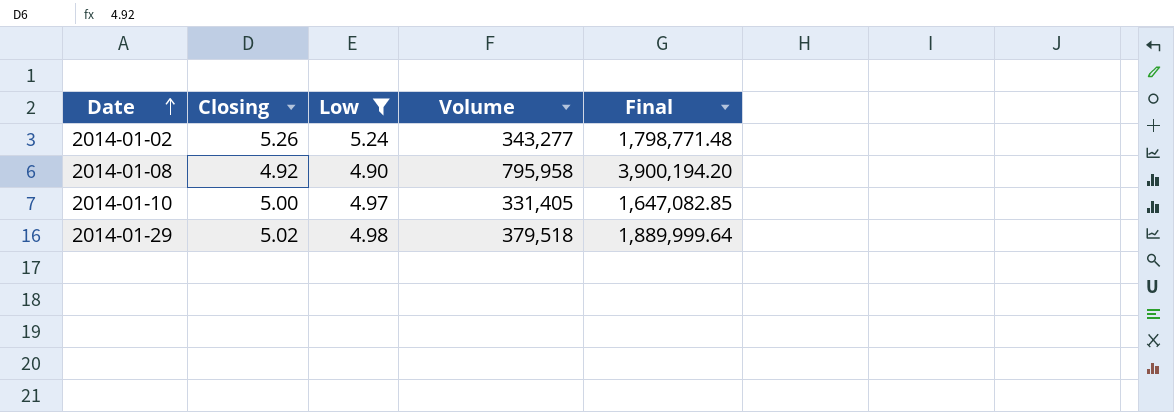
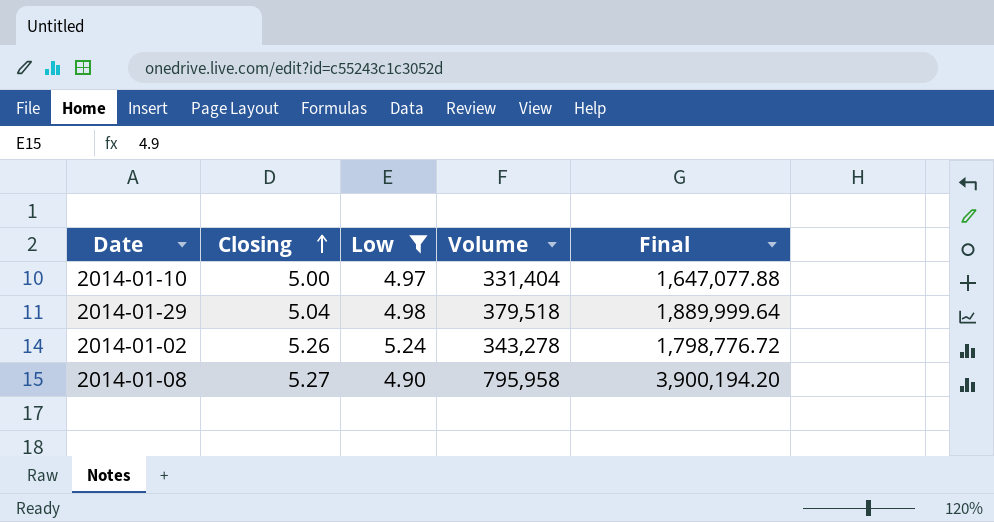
row order: Date ascending -> Closing ascending
2014-01-10 | Volume: 331,405 -> 331,404
2014-01-10 | Final: 1,647,082.85 -> 1,647,077.88
2014-01-29 | Closing: 5.02 -> 5.04
2014-01-02 | Volume: 343,277 -> 343,278
2014-01-02 | Final: 1,798,771.48 -> 1,798,776.72
2014-01-08 | Closing: 4.92 -> 5.27

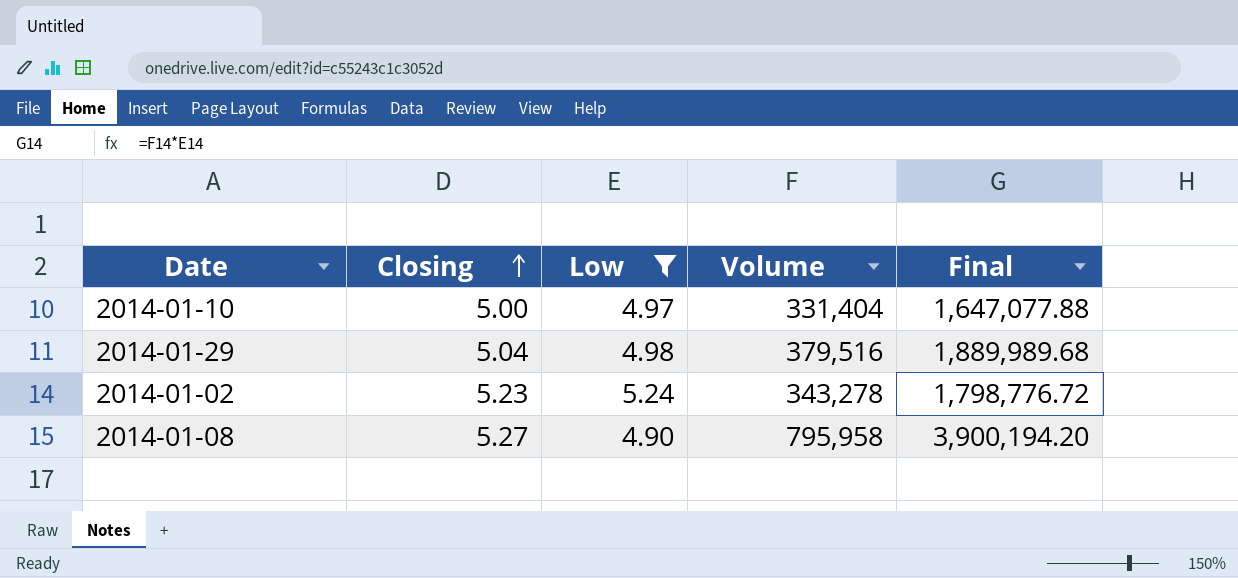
2014-01-29 | Volume: 379,518 -> 379,516
2014-01-29 | Final: 1,889,999.64 -> 1,889,989.68
2014-01-02 | Closing: 5.26 -> 5.23

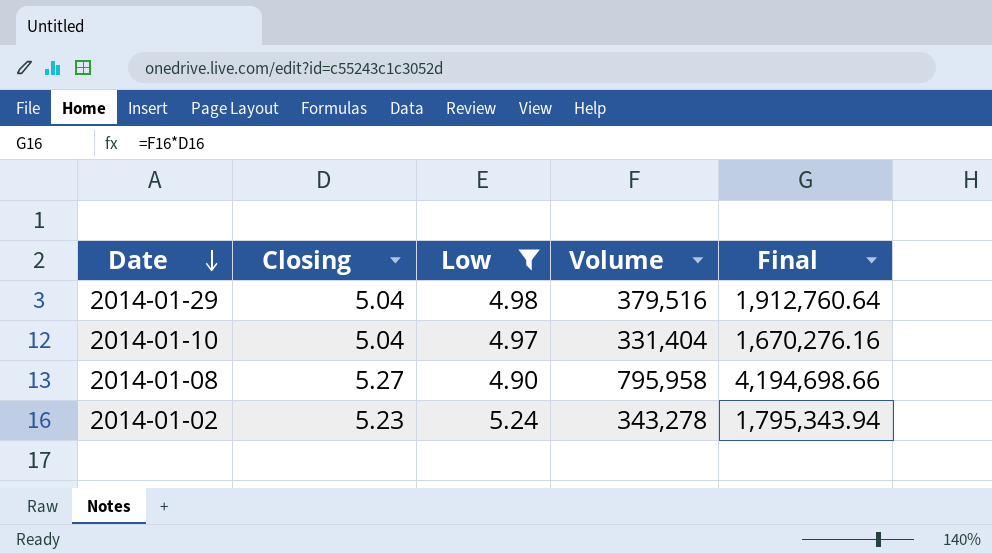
row order: Closing ascending -> Date descending
column Final | formula: [Low] * [Volume] -> [Closing] * [Volume]
2014-01-10 | Closing: 5.00 -> 5.04

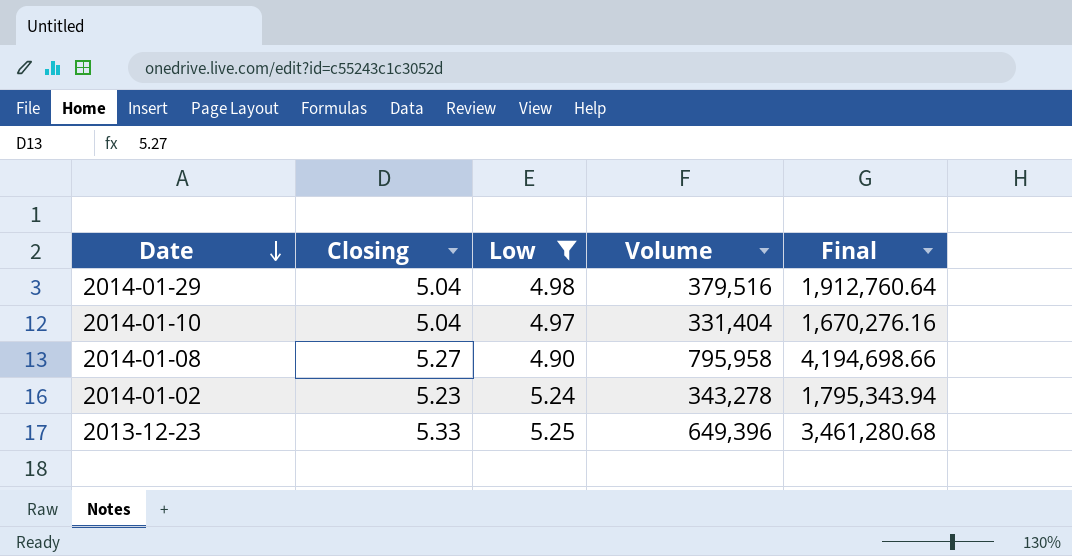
row 2013-12-23: none -> 5.33 | 5.25 | 649,396 | 3,461,280.68

